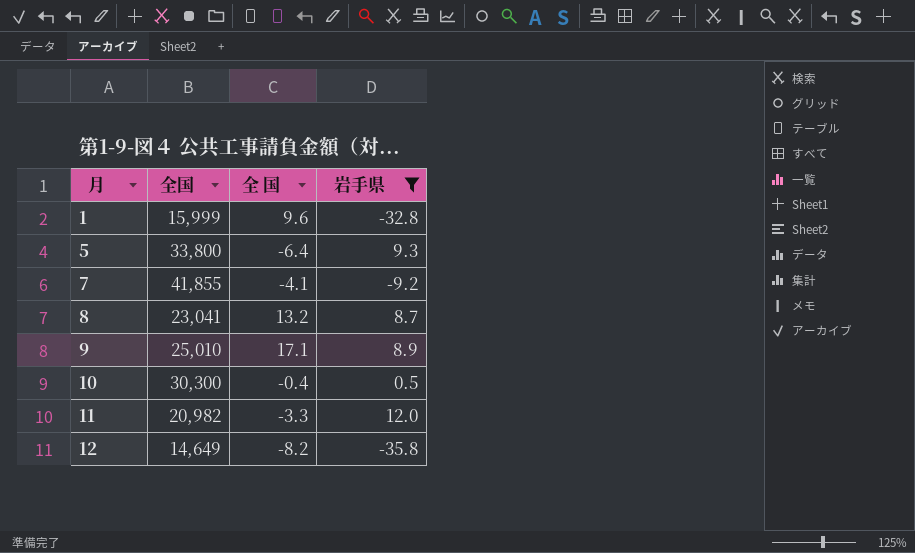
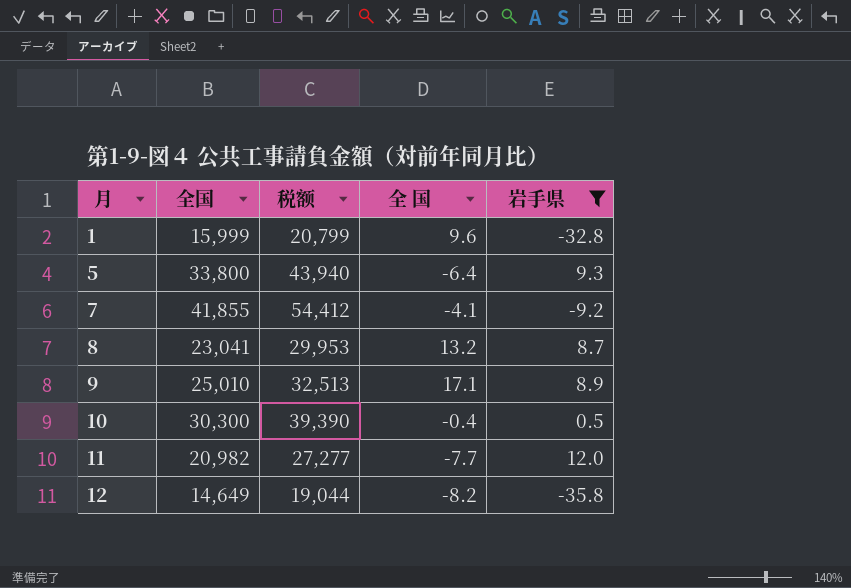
column 税额 | formula: none -> [全国] * 1.3
11 | 全 国: -3.3 -> -7.7

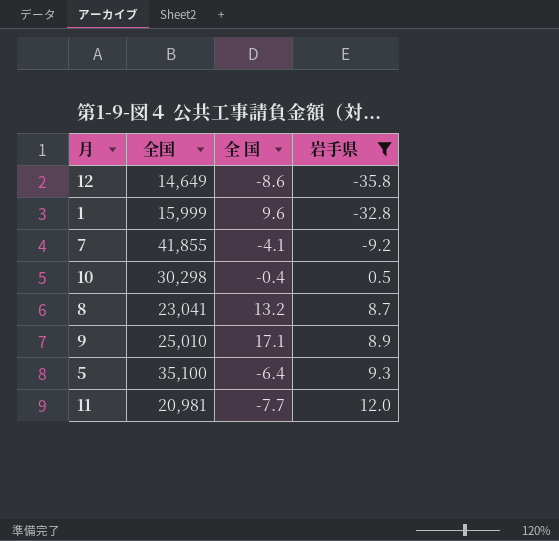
row order: 月 ascending -> 岩手県 ascending
column 税额 | formula: [全国] * 1.3 -> none
12 | 全 国: -8.2 -> -8.6
10 | 全国: 30,300 -> 30,298
5 | 全国: 33,800 -> 35,100
11 | 全国: 20,982 -> 20,981

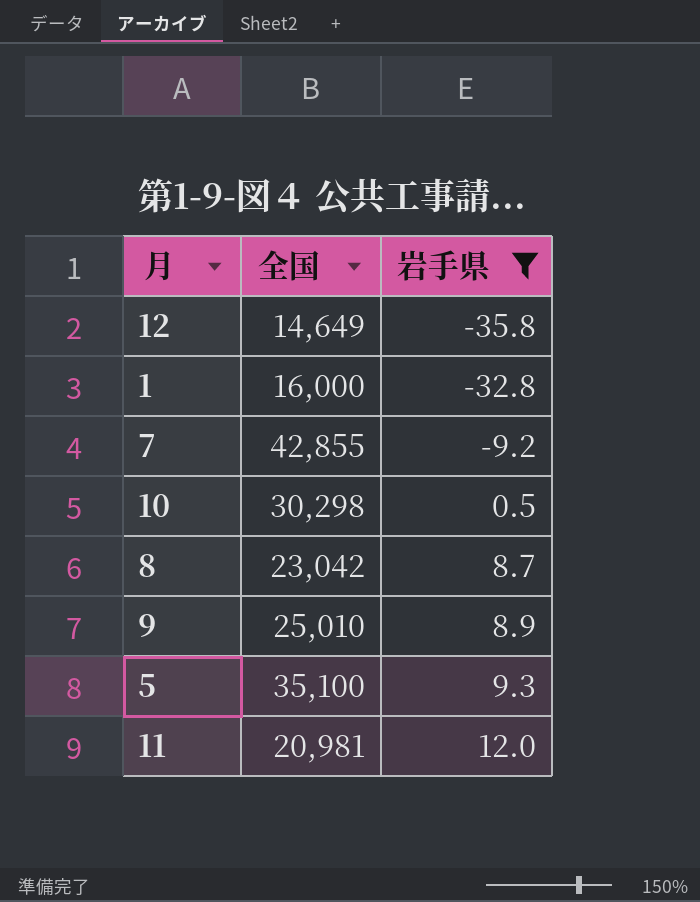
column 全 国 | position: 3 -> none
1 | 全国: 15,999 -> 16,000
7 | 全国: 41,855 -> 42,855
8 | 全国: 23,041 -> 23,042

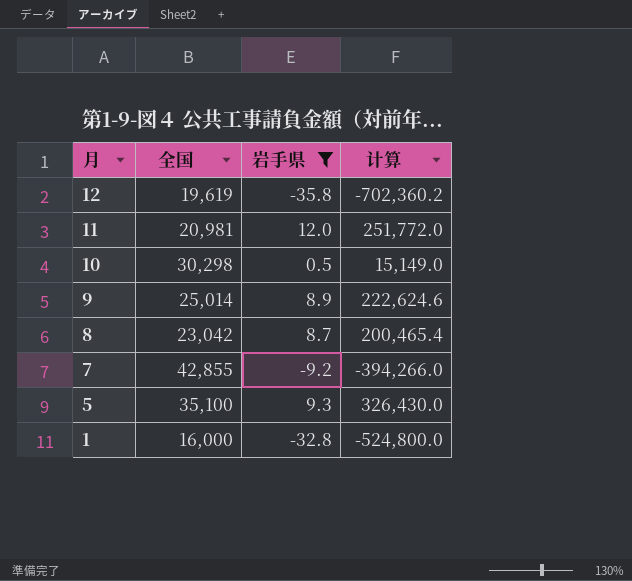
row order: 岩手県 ascending -> 月 descending
column 计算 | formula: none -> [全国] * [岩手県]
12 | 全国: 14,649 -> 19,619
9 | 全国: 25,010 -> 25,014

